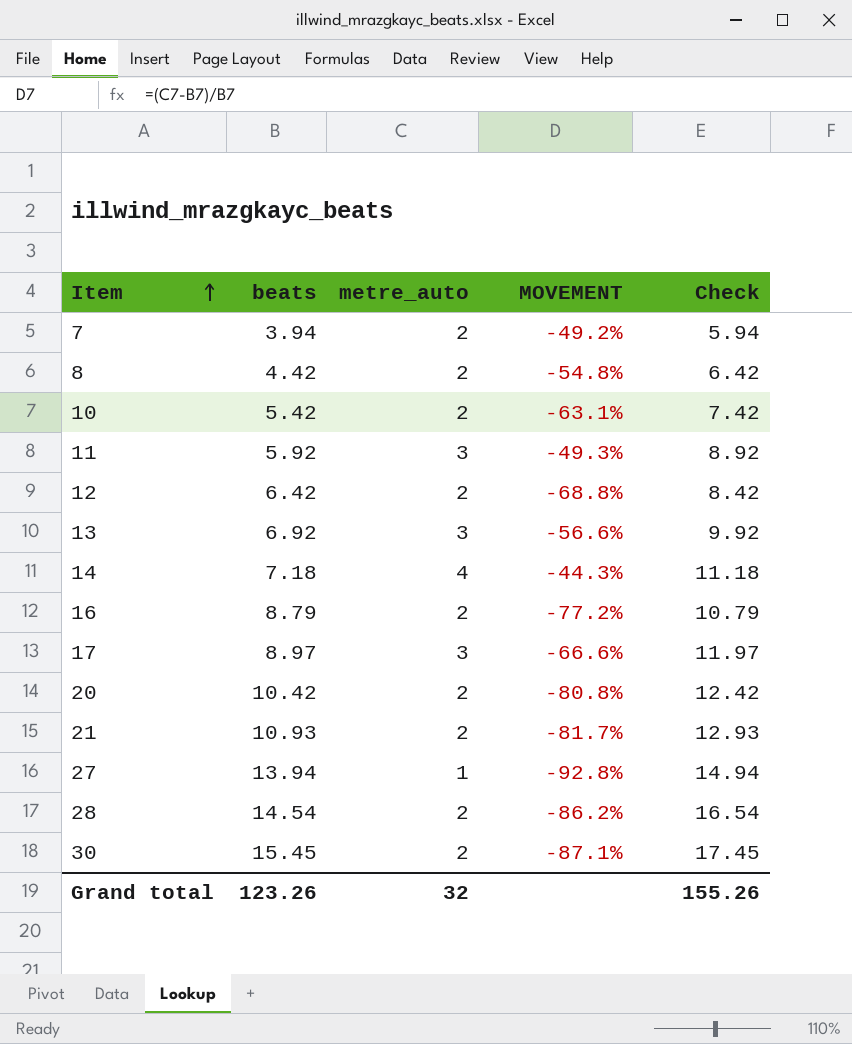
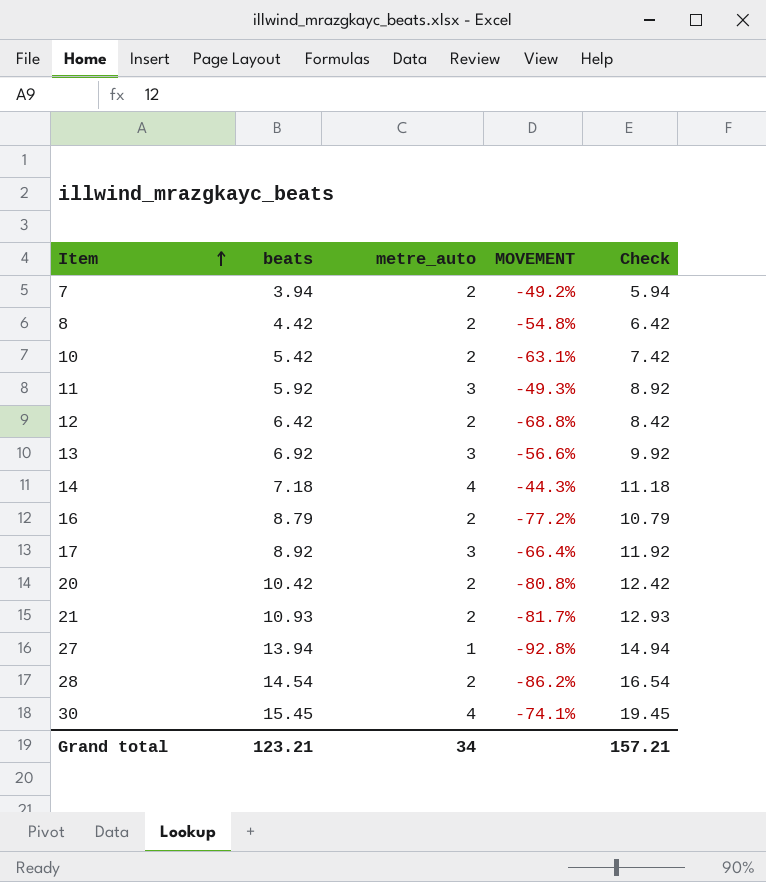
17 | beats: 8.97 -> 8.92
17 | MOVEMENT: -66.6% -> -66.4%
17 | Check: 11.97 -> 11.92
30 | metre_auto: 2 -> 4
30 | MOVEMENT: -87.1% -> -74.1%
30 | Check: 17.45 -> 19.45
Grand total | beats: 123.26 -> 123.21
Grand total | metre_auto: 32 -> 34
Grand total | Check: 155.26 -> 157.21

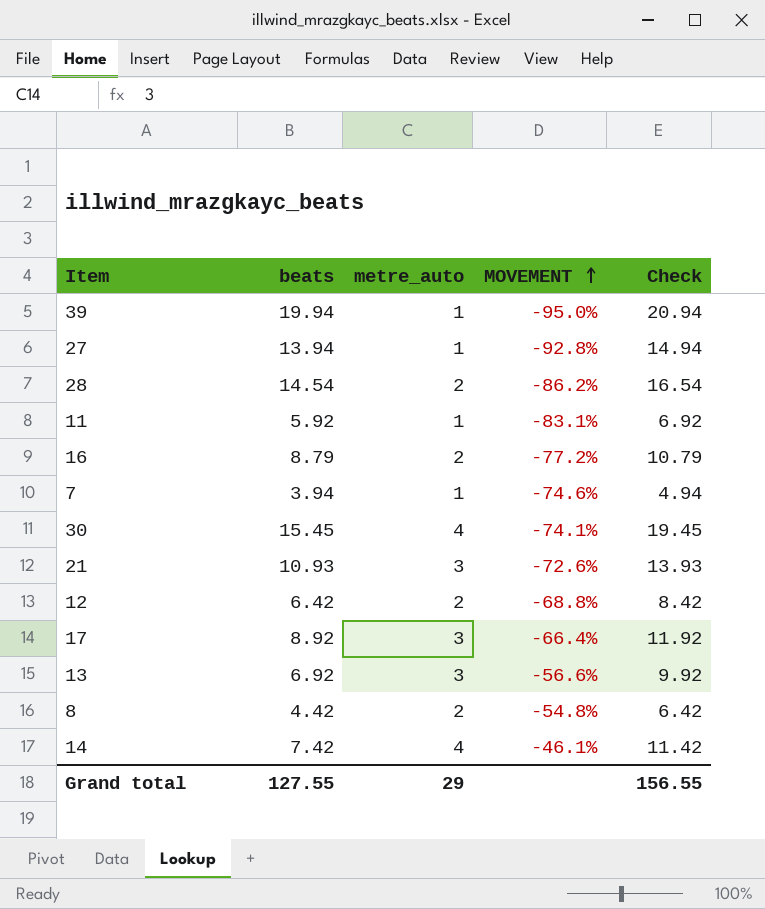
row order: Item ascending -> MOVEMENT ascending
row 10: 5.42 | 2 | -63.1% | 7.42 -> none
row 20: 10.42 | 2 | -80.8% | 12.42 -> none
row 39: none -> 19.94 | 1 | -95.0% | 20.94
11 | metre_auto: 3 -> 1
11 | MOVEMENT: -49.3% -> -83.1%
11 | Check: 8.92 -> 6.92
7 | metre_auto: 2 -> 1
7 | MOVEMENT: -49.2% -> -74.6%
7 | Check: 5.94 -> 4.94
21 | metre_auto: 2 -> 3
21 | MOVEMENT: -81.7% -> -72.6%
21 | Check: 12.93 -> 13.93
14 | beats: 7.18 -> 7.42
14 | MOVEMENT: -44.3% -> -46.1%
14 | Check: 11.18 -> 11.42
Grand total | beats: 123.21 -> 127.55
Grand total | metre_auto: 34 -> 29
Grand total | Check: 157.21 -> 156.55

